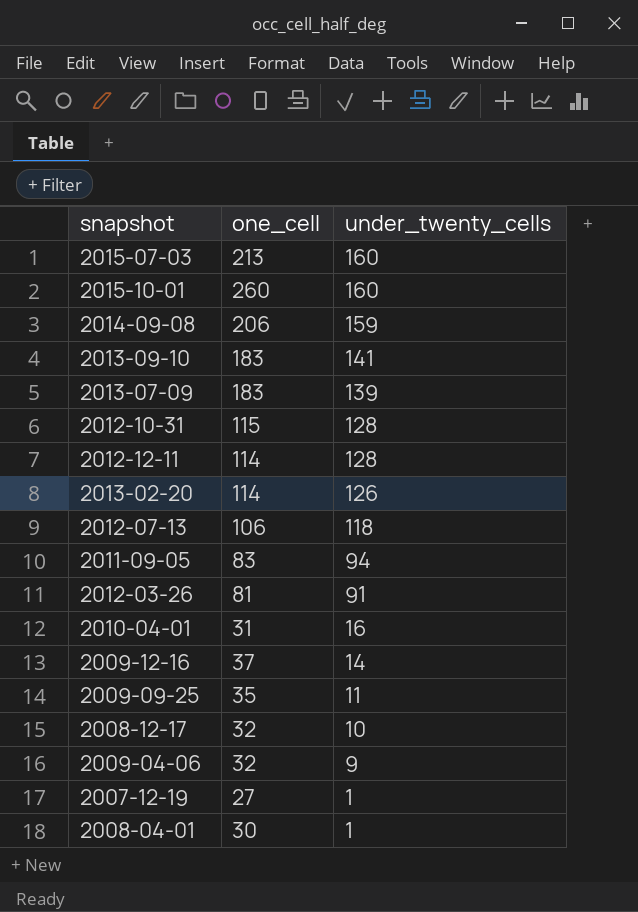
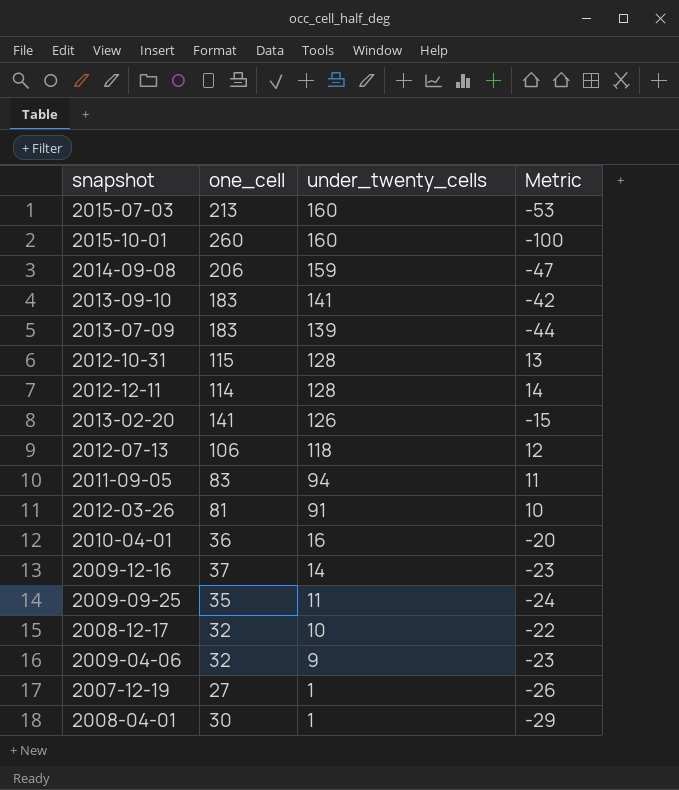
column Metric | formula: none -> [under_twenty_cells] - [one_cell]
2013-02-20 | one_cell: 114 -> 141
2010-04-01 | one_cell: 31 -> 36

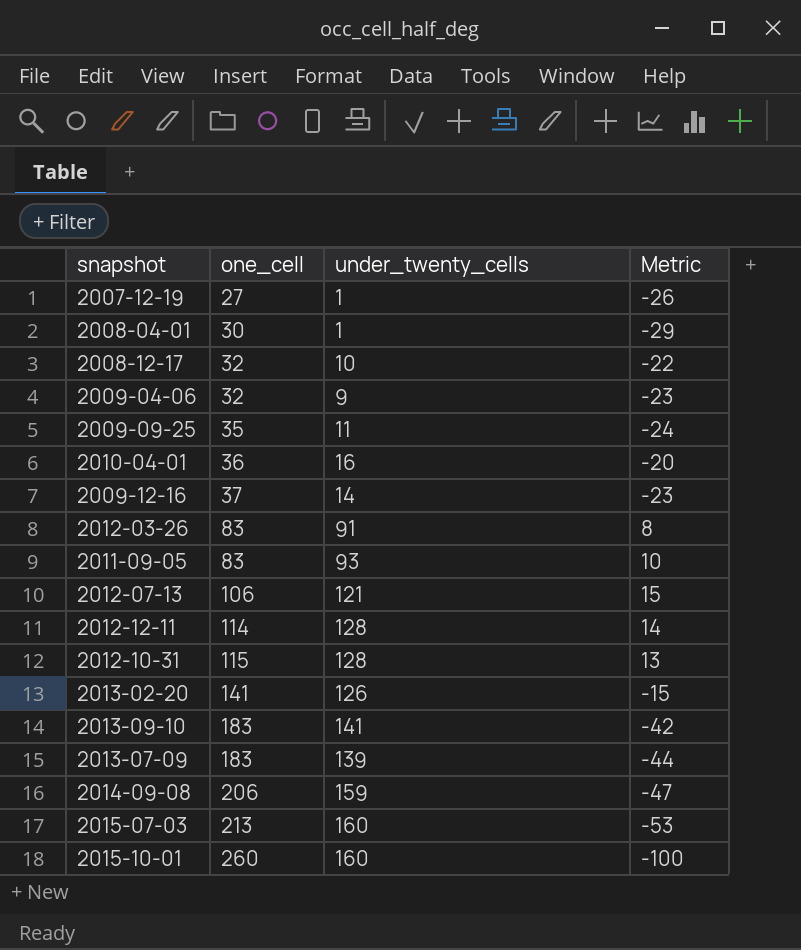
row order: under_twenty_cells descending -> one_cell ascending
2012-03-26 | one_cell: 81 -> 83
2012-03-26 | Metric: 10 -> 8
2011-09-05 | under_twenty_cells: 94 -> 93
2011-09-05 | Metric: 11 -> 10
2012-07-13 | under_twenty_cells: 118 -> 121
2012-07-13 | Metric: 12 -> 15

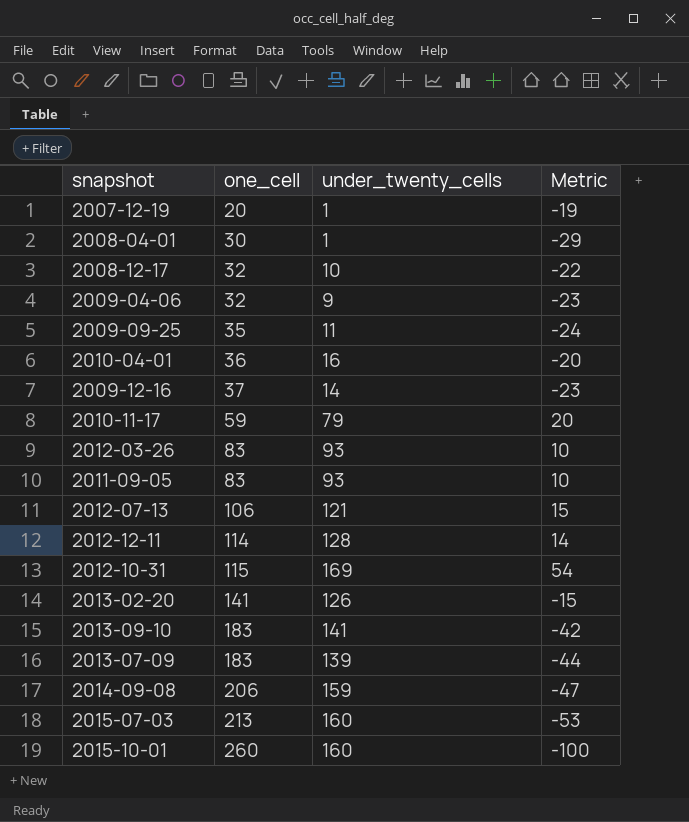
2007-12-19 | one_cell: 27 -> 20
2007-12-19 | Metric: -26 -> -19
row 2010-11-17: none -> 59 | 79 | 20
2012-03-26 | under_twenty_cells: 91 -> 93
2012-03-26 | Metric: 8 -> 10
2012-10-31 | under_twenty_cells: 128 -> 169
2012-10-31 | Metric: 13 -> 54

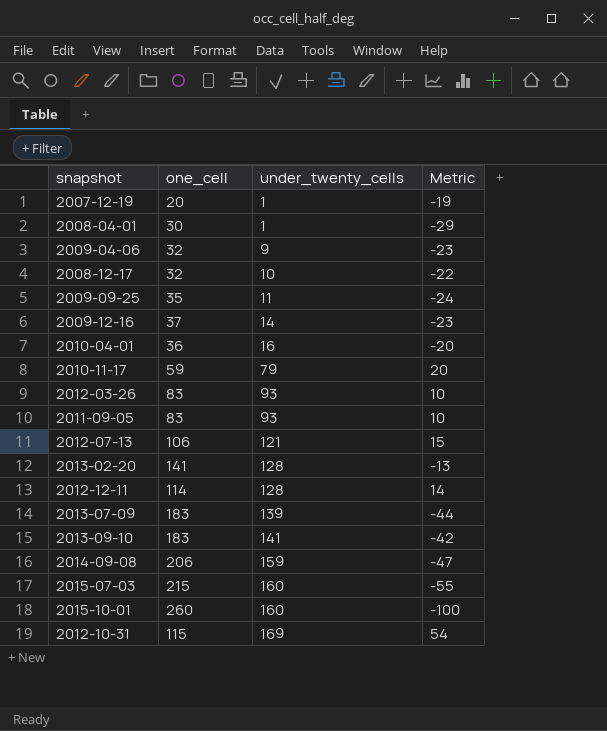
row order: one_cell ascending -> under_twenty_cells ascending
2013-02-20 | under_twenty_cells: 126 -> 128
2013-02-20 | Metric: -15 -> -13
2015-07-03 | one_cell: 213 -> 215
2015-07-03 | Metric: -53 -> -55

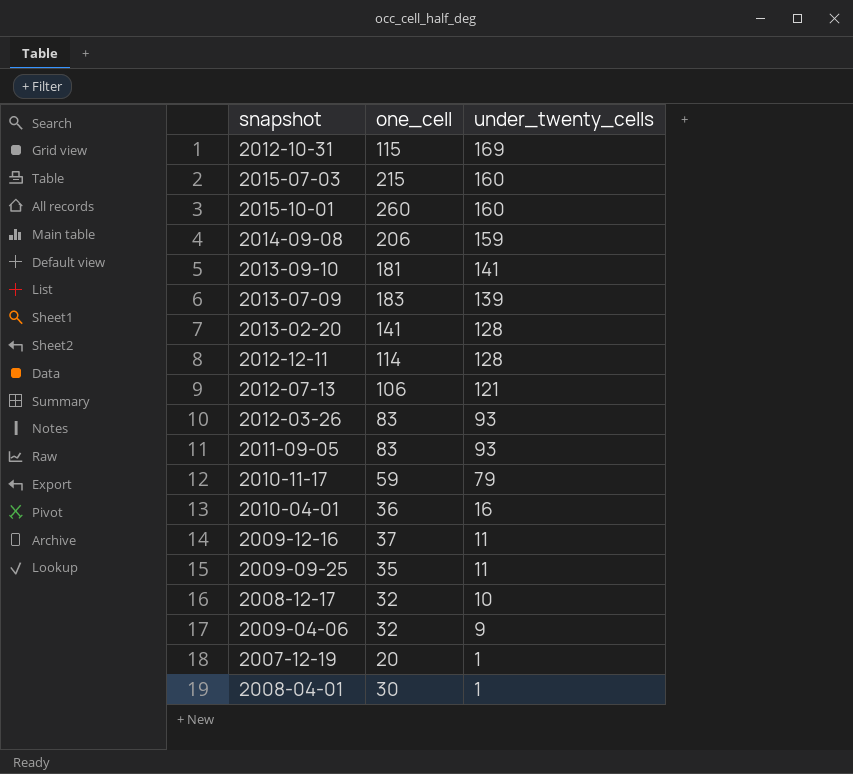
row order: under_twenty_cells ascending -> under_twenty_cells descending
column Metric | formula: [under_twenty_cells] - [one_cell] -> none
2013-09-10 | one_cell: 183 -> 181
2009-12-16 | under_twenty_cells: 14 -> 11

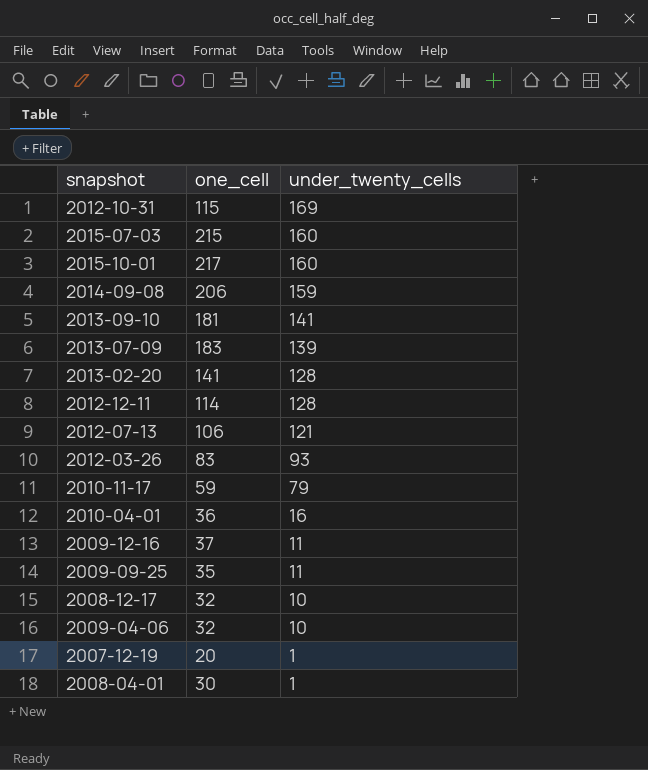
row 2011-09-05: 83 | 93 -> none
2015-10-01 | one_cell: 260 -> 217
2009-04-06 | under_twenty_cells: 9 -> 10

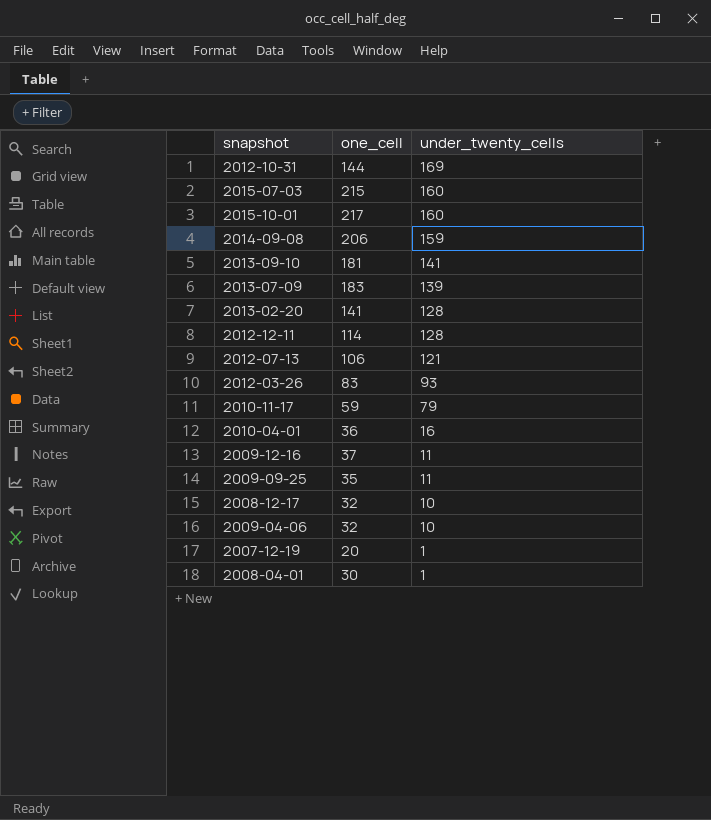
2012-10-31 | one_cell: 115 -> 144

